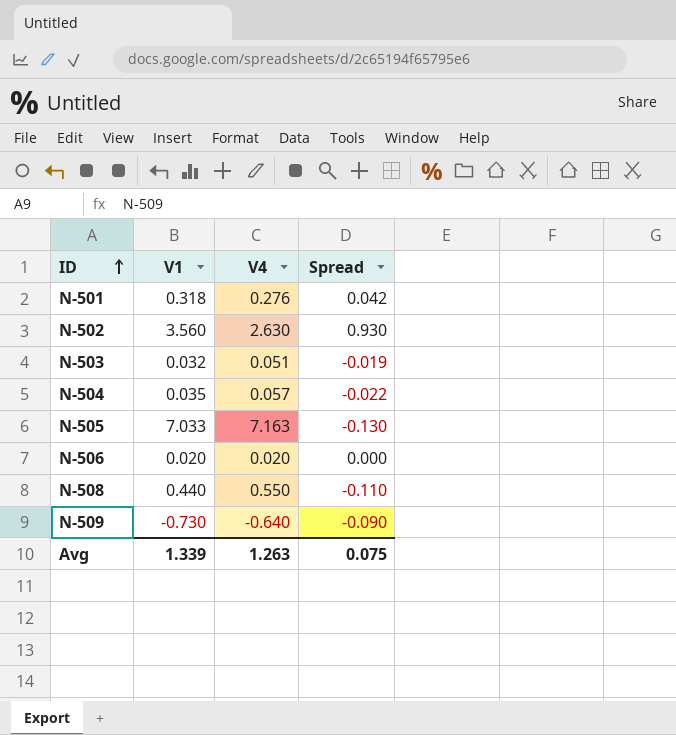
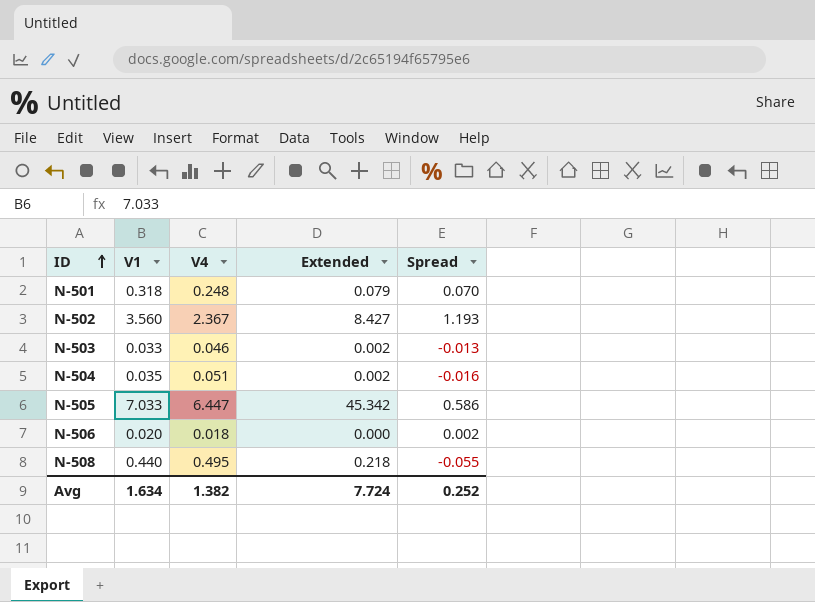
column Extended | formula: none -> [V1] * [V4]
row N-509: -0.730 | -0.640 | -0.090 -> none
N-501 | V4: 0.276 -> 0.248
N-501 | Spread: 0.042 -> 0.070
N-502 | V4: 2.630 -> 2.367
N-502 | Spread: 0.930 -> 1.193
N-503 | V1: 0.032 -> 0.033
N-503 | V4: 0.051 -> 0.046
N-503 | Spread: -0.019 -> -0.013
N-504 | V4: 0.057 -> 0.051
N-504 | Spread: -0.022 -> -0.016
N-505 | V4: 7.163 -> 6.447
N-505 | Spread: -0.130 -> 0.586
N-506 | V4: 0.020 -> 0.018
N-506 | Spread: 0.000 -> 0.002
N-508 | V4: 0.550 -> 0.495
N-508 | Spread: -0.110 -> -0.055
Avg | V1: 1.339 -> 1.634
Avg | V4: 1.263 -> 1.382
Avg | Spread: 0.075 -> 0.252

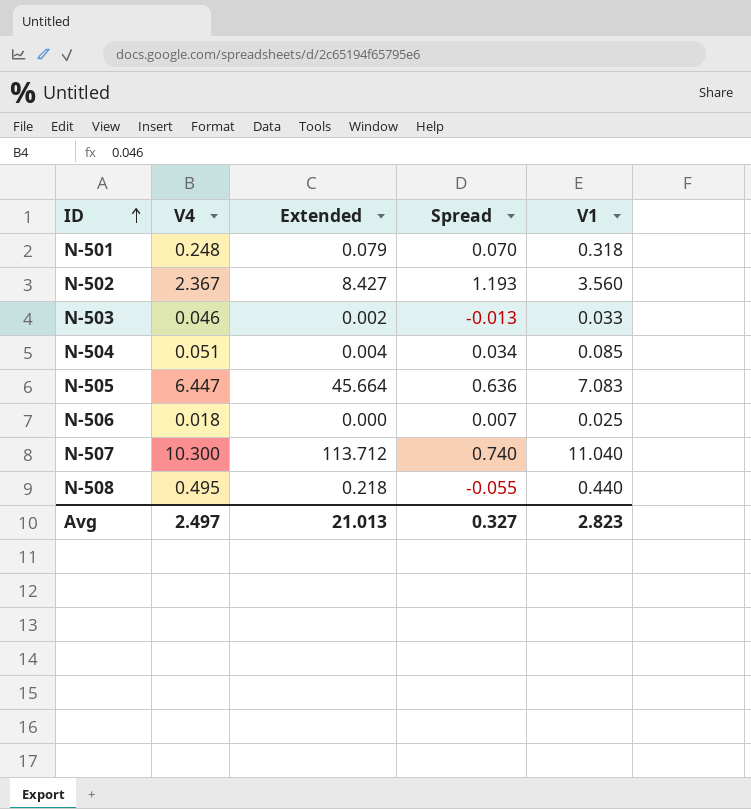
column V1 | position: 2 -> 5
N-504 | Extended: 0.002 -> 0.004
N-504 | Spread: -0.016 -> 0.034
N-504 | V1: 0.035 -> 0.085
N-505 | Extended: 45.342 -> 45.664
N-505 | Spread: 0.586 -> 0.636
N-505 | V1: 7.033 -> 7.083
N-506 | Spread: 0.002 -> 0.007
N-506 | V1: 0.020 -> 0.025
row N-507: none -> 10.300 | 113.712 | 0.740 | 11.040
Avg | V4: 1.382 -> 2.497
Avg | Extended: 7.724 -> 21.013
Avg | Spread: 0.252 -> 0.327
Avg | V1: 1.634 -> 2.823

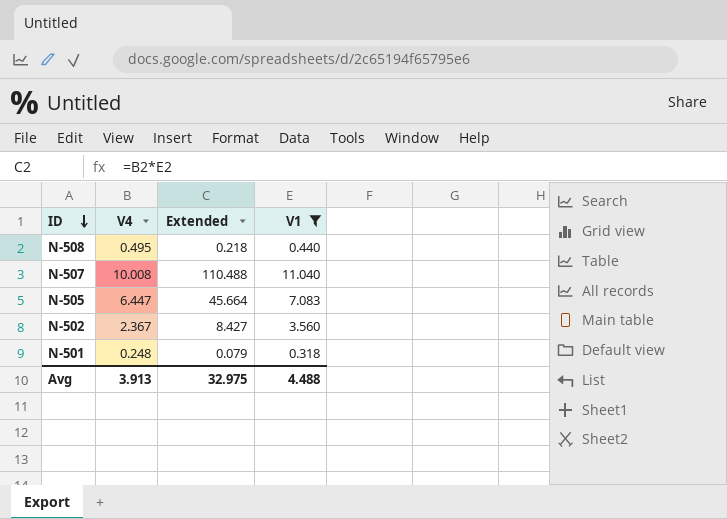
filter: none -> V1 >= 0.318
row order: ID ascending -> ID descending
column Spread | formula: [V1] - [V4] -> none
N-507 | V4: 10.300 -> 10.008
N-507 | Extended: 113.712 -> 110.488
Avg | V4: 2.497 -> 3.913
Avg | Extended: 21.013 -> 32.975
Avg | V1: 2.823 -> 4.488

